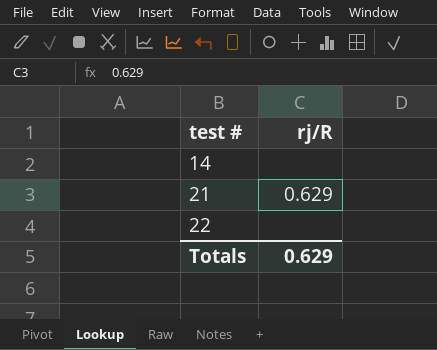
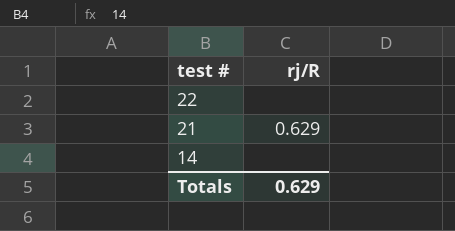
row order: test # ascending -> test # descending

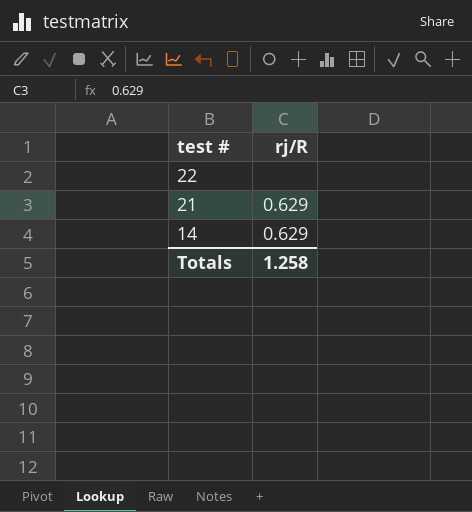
14 | rj/R: none -> 0.629
Totals | rj/R: 0.629 -> 1.258

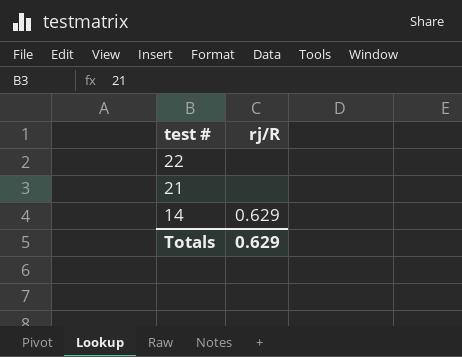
21 | rj/R: 0.629 -> none
Totals | rj/R: 1.258 -> 0.629

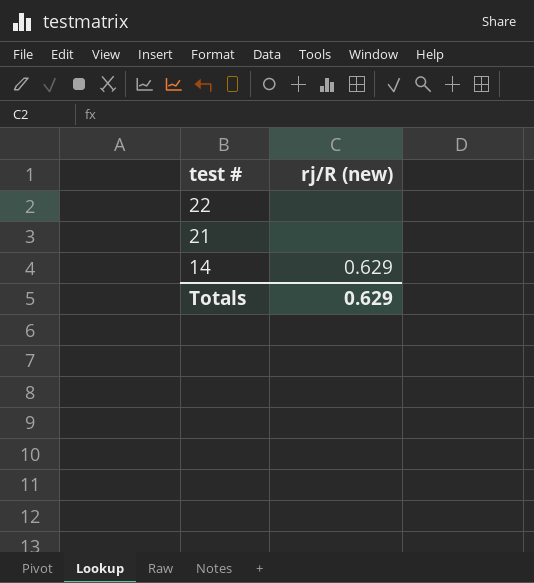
column name: rj/R -> rj/R (new)

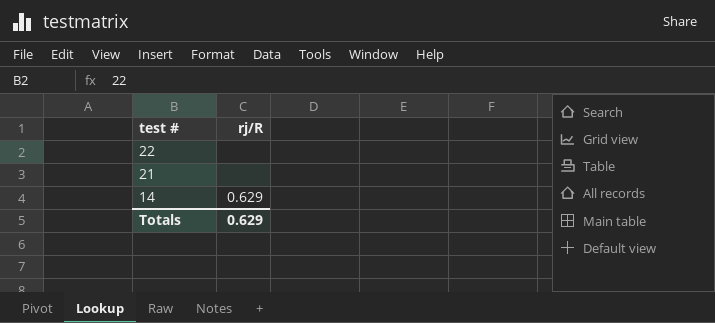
column name: rj/R (new) -> rj/R

